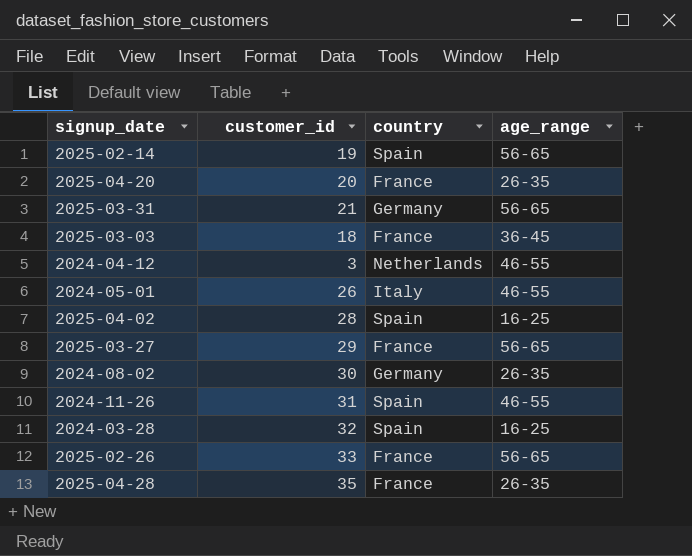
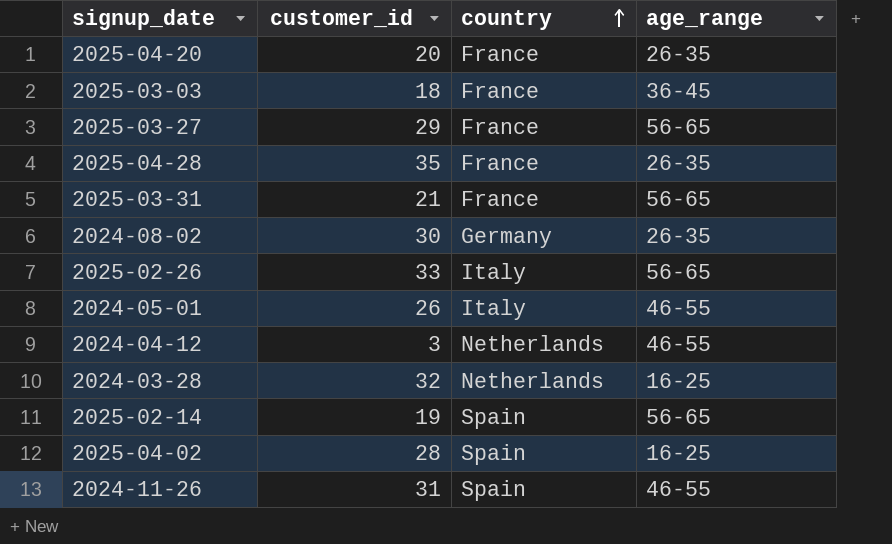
row order: none -> country ascending
2025-03-31 | country: Germany -> France
2025-02-26 | country: France -> Italy
2024-03-28 | country: Spain -> Netherlands

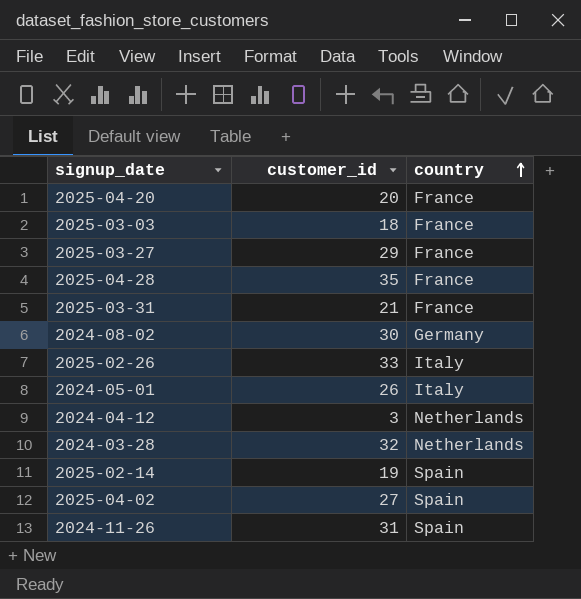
column age_range | position: 4 -> none
2025-04-02 | customer_id: 28 -> 27

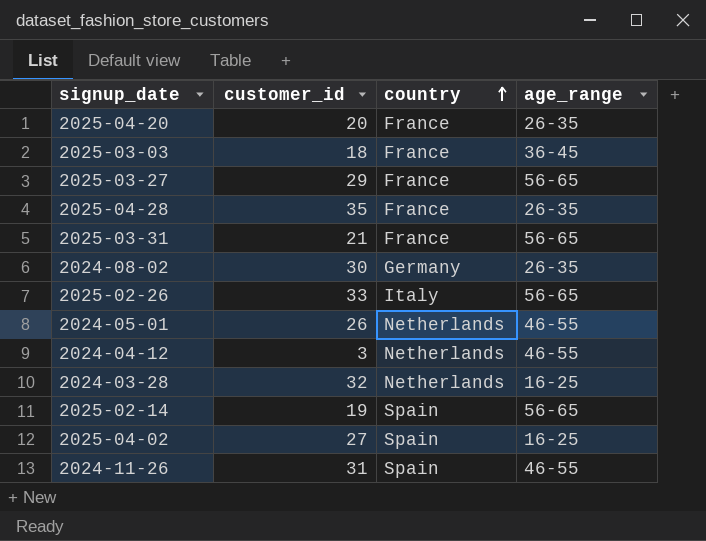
column age_range | position: none -> 4
2024-05-01 | country: Italy -> Netherlands

